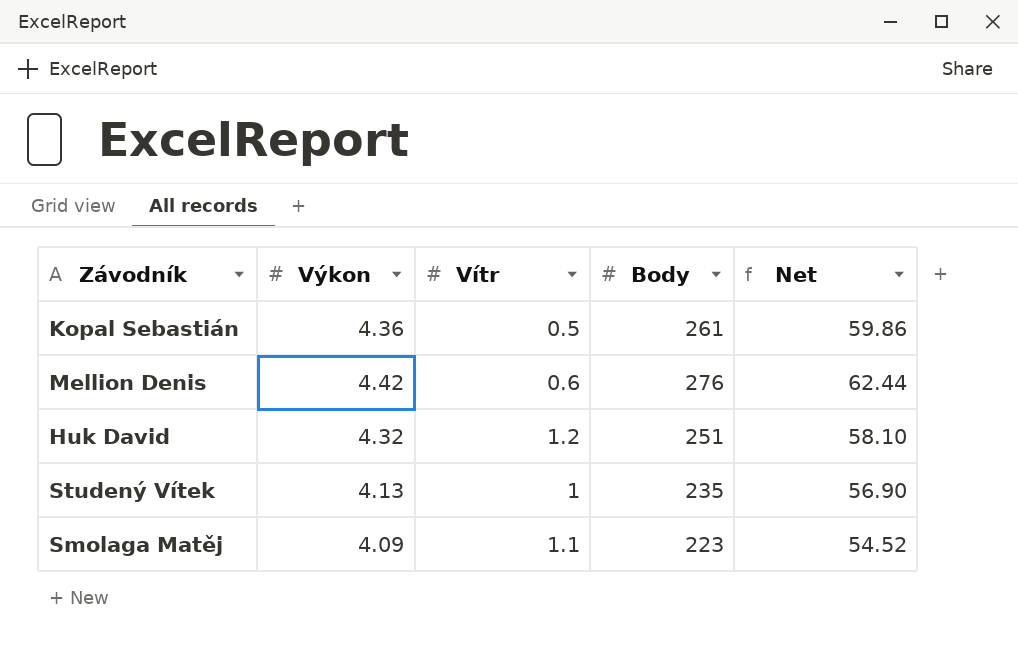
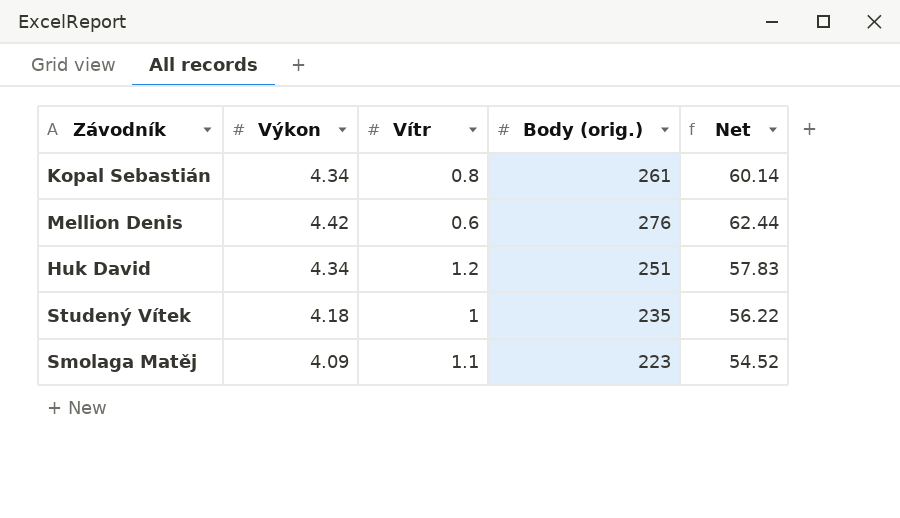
column name: Body -> Body (orig.)
Kopal Sebastián | Výkon: 4.36 -> 4.34
Kopal Sebastián | Vítr: 0.5 -> 0.8
Kopal Sebastián | Net: 59.86 -> 60.14
Huk David | Výkon: 4.32 -> 4.34
Huk David | Net: 58.10 -> 57.83
Studený Vítek | Výkon: 4.13 -> 4.18
Studený Vítek | Net: 56.90 -> 56.22

